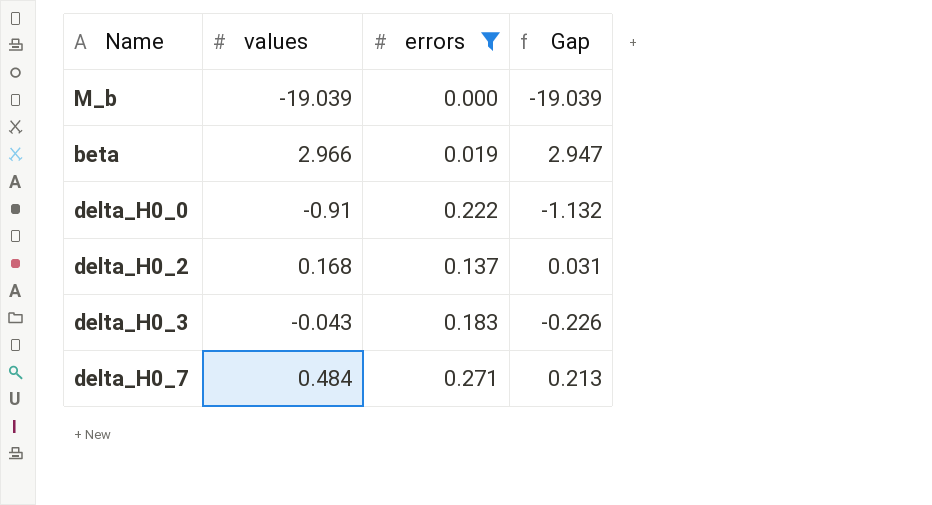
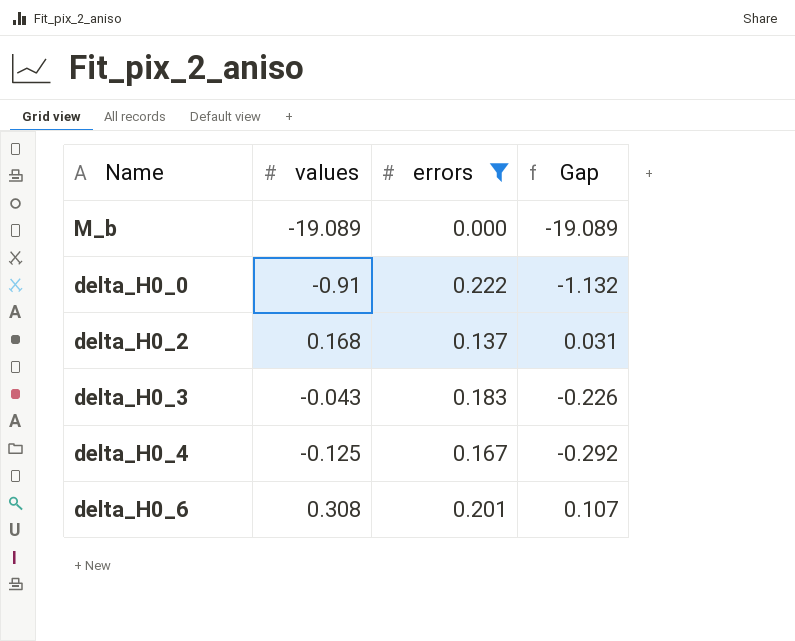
row beta: 2.966 | 0.019 | 2.947 -> none
row delta_H0_7: 0.484 | 0.271 | 0.213 -> none
M_b | values: -19.039 -> -19.089
M_b | Gap: -19.039 -> -19.089
row delta_H0_4: none -> -0.125 | 0.167 | -0.292
row delta_H0_6: none -> 0.308 | 0.201 | 0.107

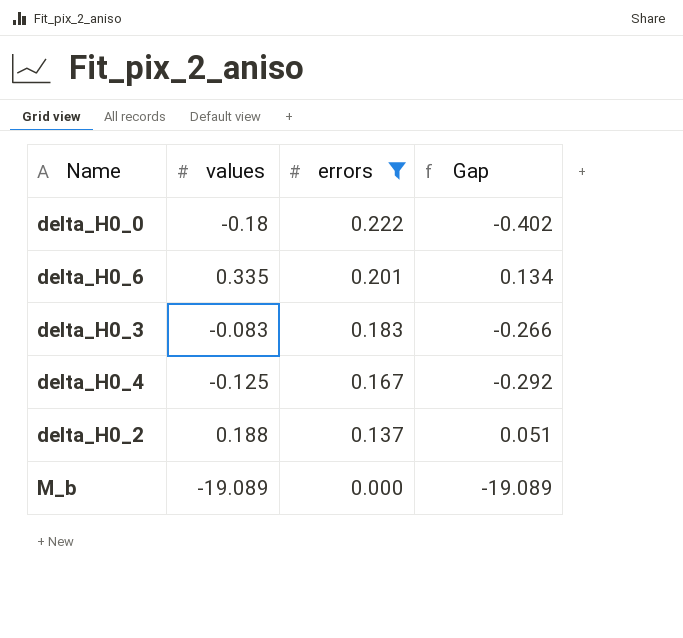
row order: none -> errors descending
delta_H0_0 | values: -0.91 -> -0.18
delta_H0_0 | Gap: -1.132 -> -0.402
delta_H0_6 | values: 0.308 -> 0.335
delta_H0_6 | Gap: 0.107 -> 0.134
delta_H0_3 | values: -0.043 -> -0.083
delta_H0_3 | Gap: -0.226 -> -0.266
delta_H0_2 | values: 0.168 -> 0.188
delta_H0_2 | Gap: 0.031 -> 0.051

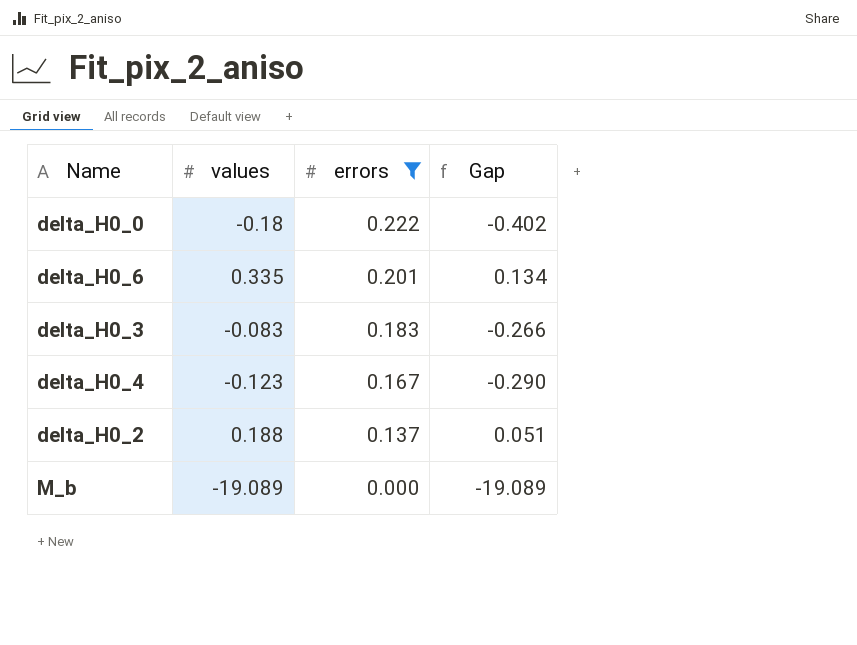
delta_H0_4 | values: -0.125 -> -0.123
delta_H0_4 | Gap: -0.292 -> -0.290

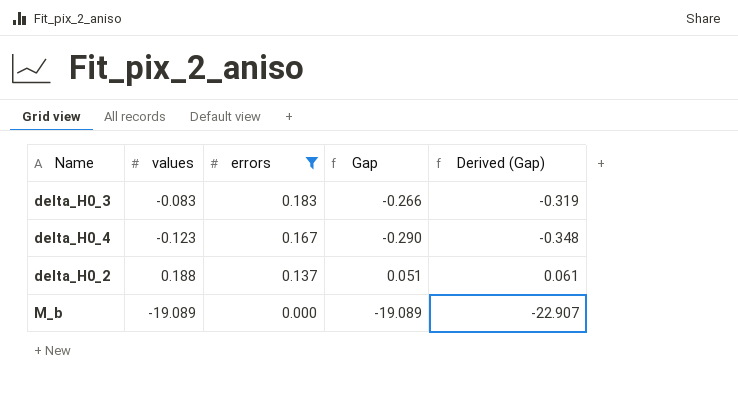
column Derived (Gap) | formula: none -> [Gap] * 1.2
row delta_H0_0: -0.18 | 0.222 | -0.402 -> none
row delta_H0_6: 0.335 | 0.201 | 0.134 -> none

